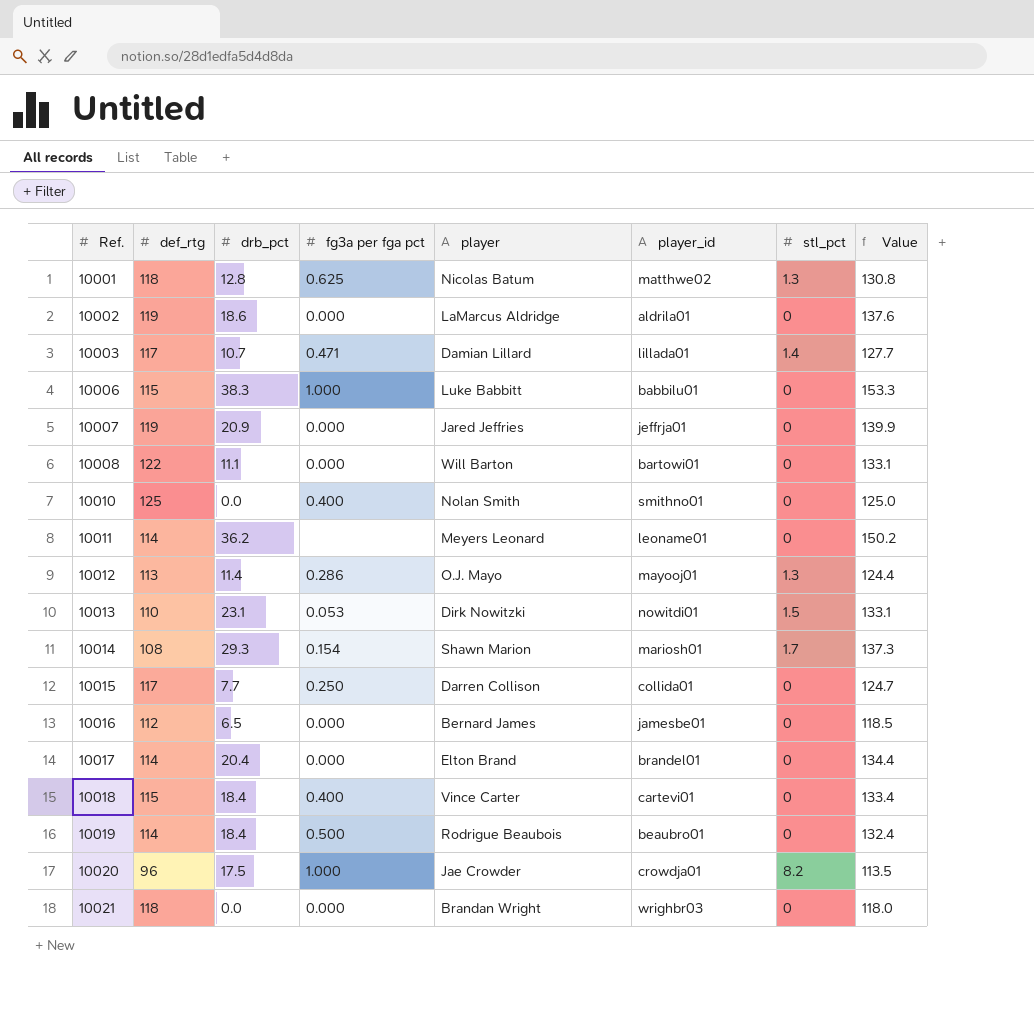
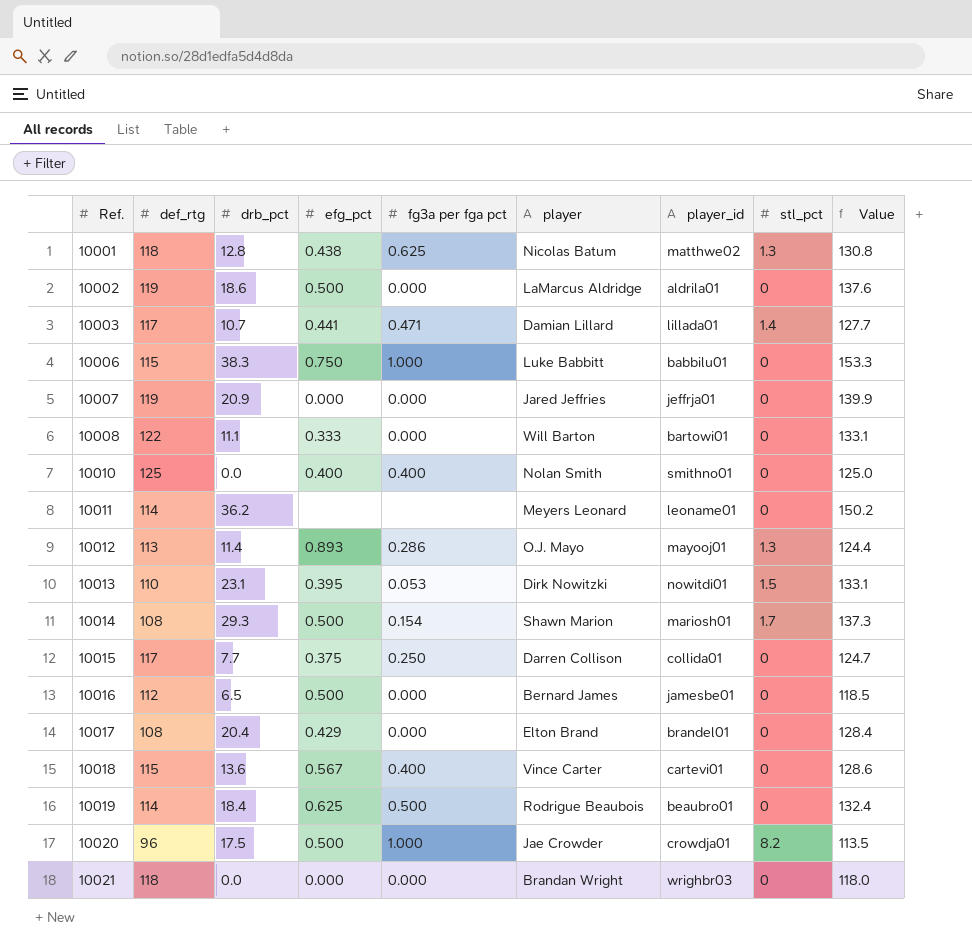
column efg_pct | position: none -> 4
10017 | def_rtg: 114 -> 108
10017 | Value: 134.4 -> 128.4
10018 | drb_pct: 18.4 -> 13.6
10018 | Value: 133.4 -> 128.6

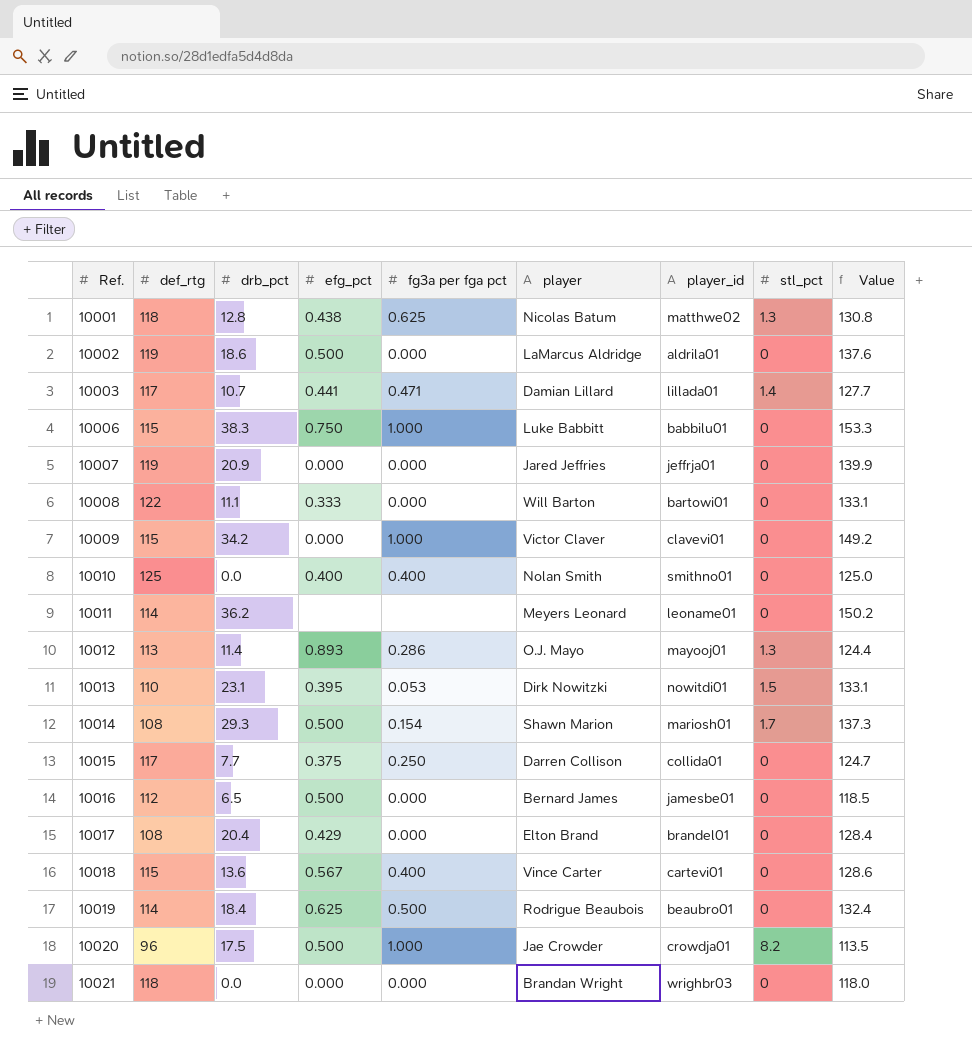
row 10009: none -> 115 | 34.2 | 0.000 | 1.000 | Victor Claver | clavevi01 | 0 | 149.2

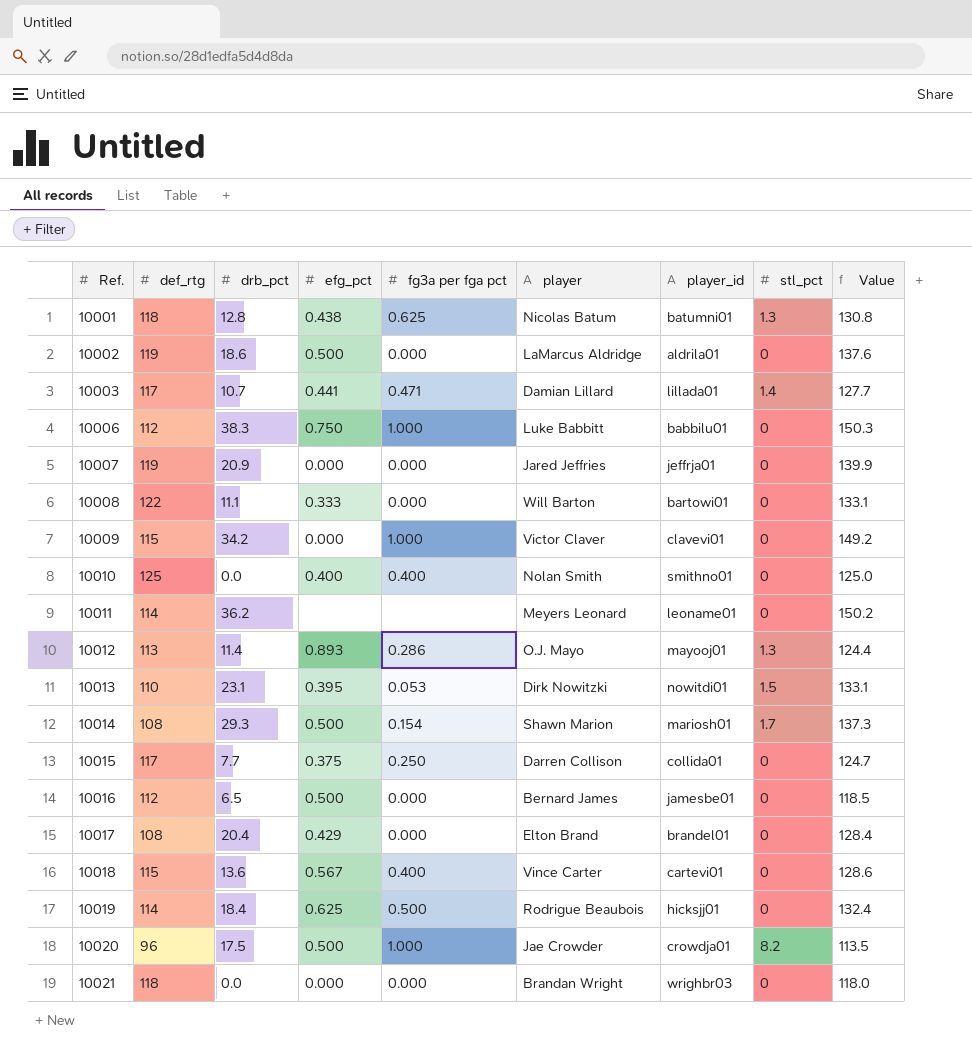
10001 | player_id: matthwe02 -> batumni01
10006 | def_rtg: 115 -> 112
10006 | Value: 153.3 -> 150.3
10019 | player_id: beaubro01 -> hicksjj01

